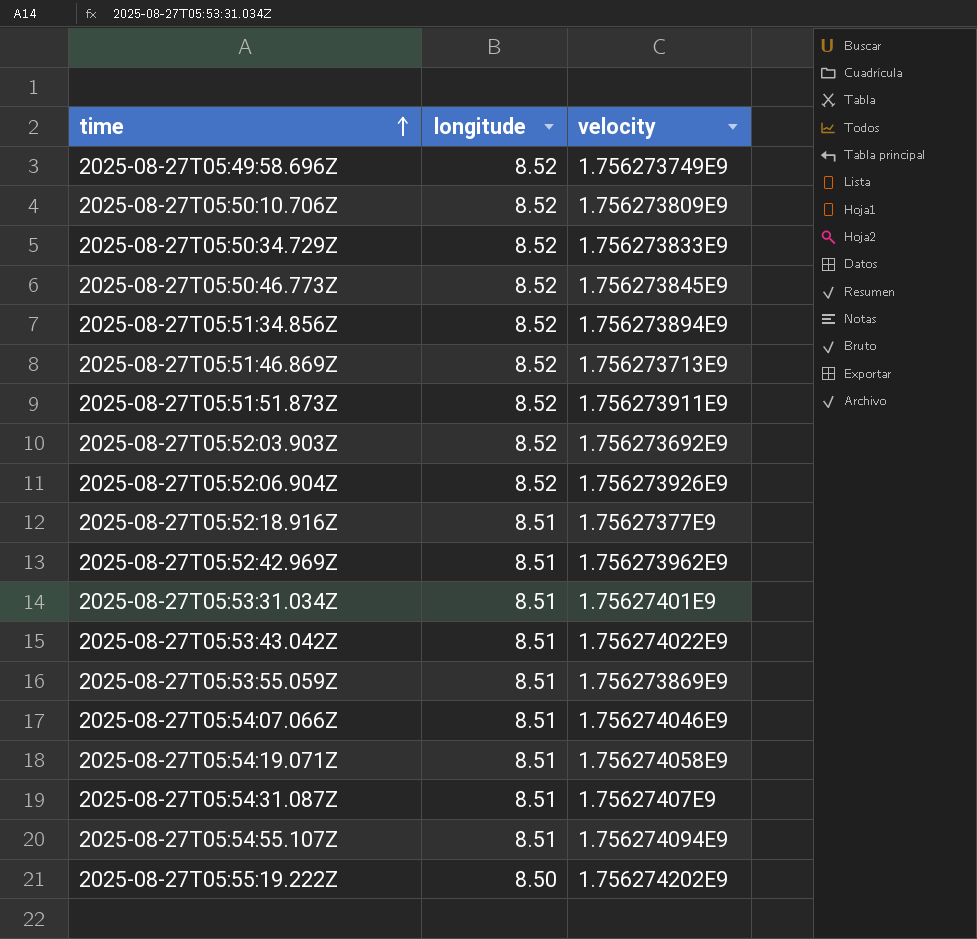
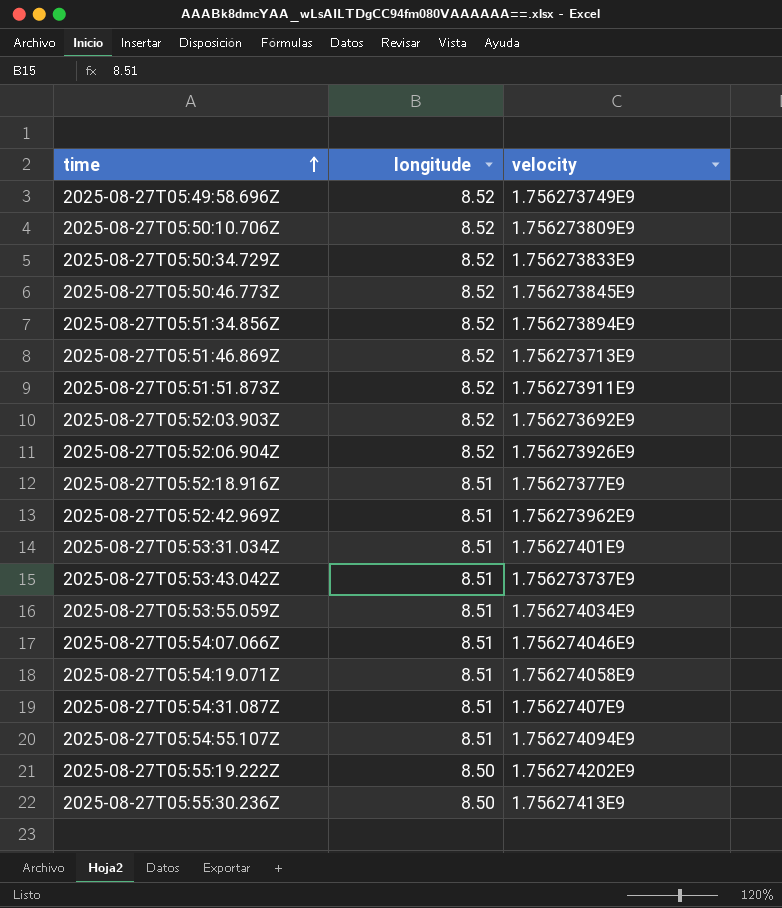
2025-08-27T05:53:43.042Z | velocity: 1.756274022E9 -> 1.756273737E9
2025-08-27T05:53:55.059Z | velocity: 1.756273869E9 -> 1.756274034E9
row 2025-08-27T05:55:30.236Z: none -> 8.50 | 1.75627413E9

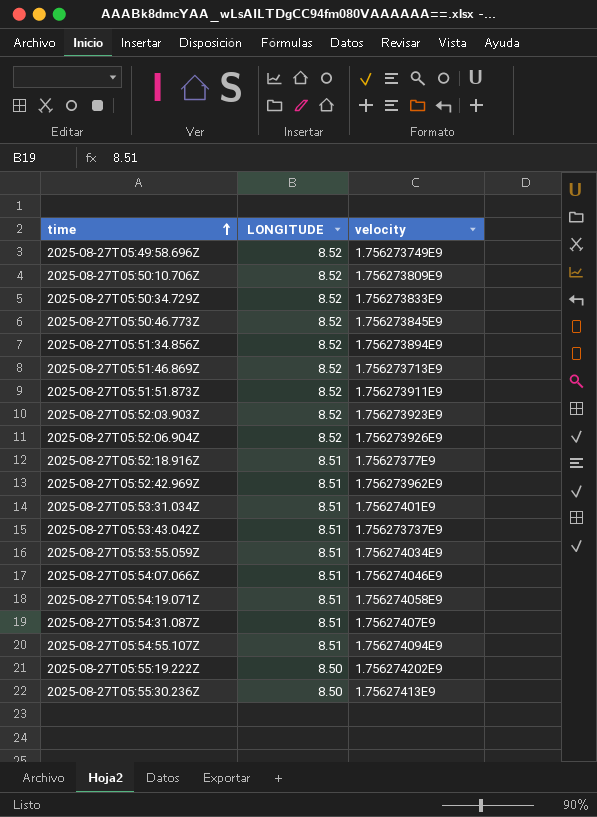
column name: longitude -> LONGITUDE
2025-08-27T05:52:03.903Z | velocity: 1.756273692E9 -> 1.756273923E9

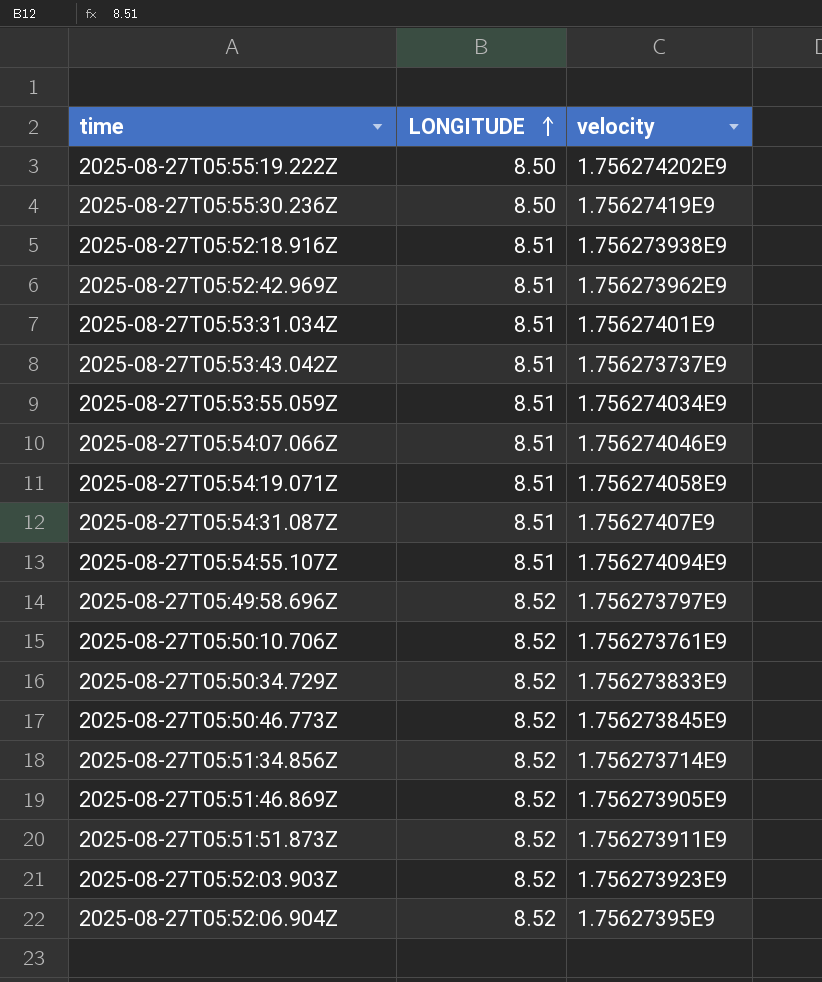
row order: time ascending -> LONGITUDE ascending
2025-08-27T05:55:30.236Z | velocity: 1.75627413E9 -> 1.75627419E9
2025-08-27T05:52:18.916Z | velocity: 1.75627377E9 -> 1.756273938E9
2025-08-27T05:49:58.696Z | velocity: 1.756273749E9 -> 1.756273797E9
2025-08-27T05:50:10.706Z | velocity: 1.756273809E9 -> 1.756273761E9
2025-08-27T05:51:34.856Z | velocity: 1.756273894E9 -> 1.756273714E9
2025-08-27T05:51:46.869Z | velocity: 1.756273713E9 -> 1.756273905E9
2025-08-27T05:52:06.904Z | velocity: 1.756273926E9 -> 1.75627395E9

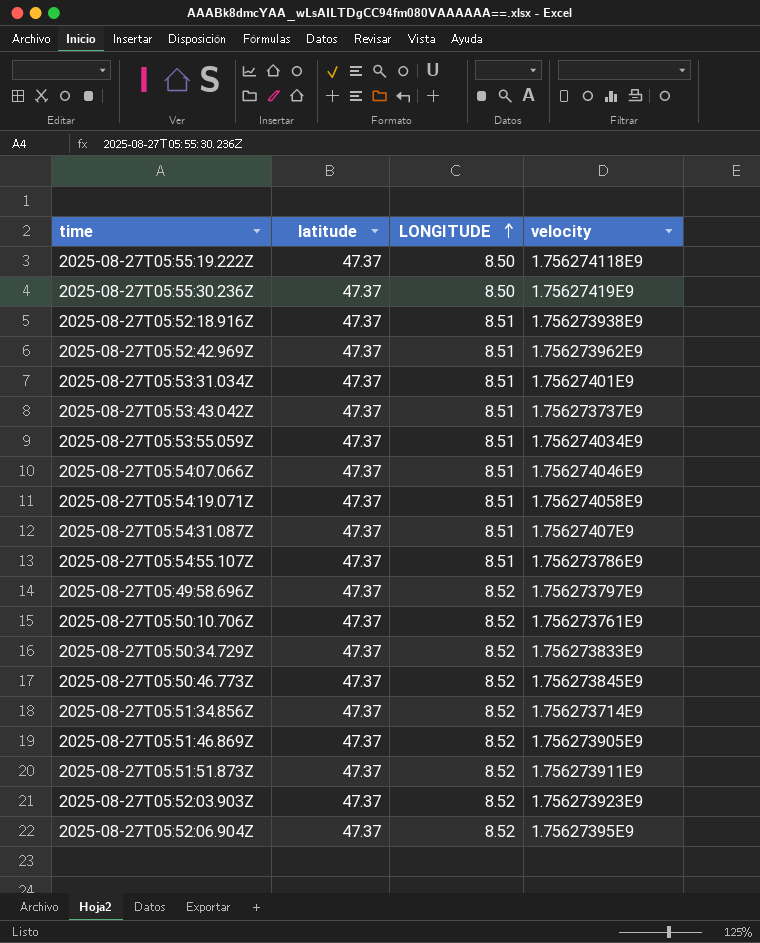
column latitude | position: none -> 2
2025-08-27T05:55:19.222Z | velocity: 1.756274202E9 -> 1.756274118E9
2025-08-27T05:54:55.107Z | velocity: 1.756274094E9 -> 1.756273786E9

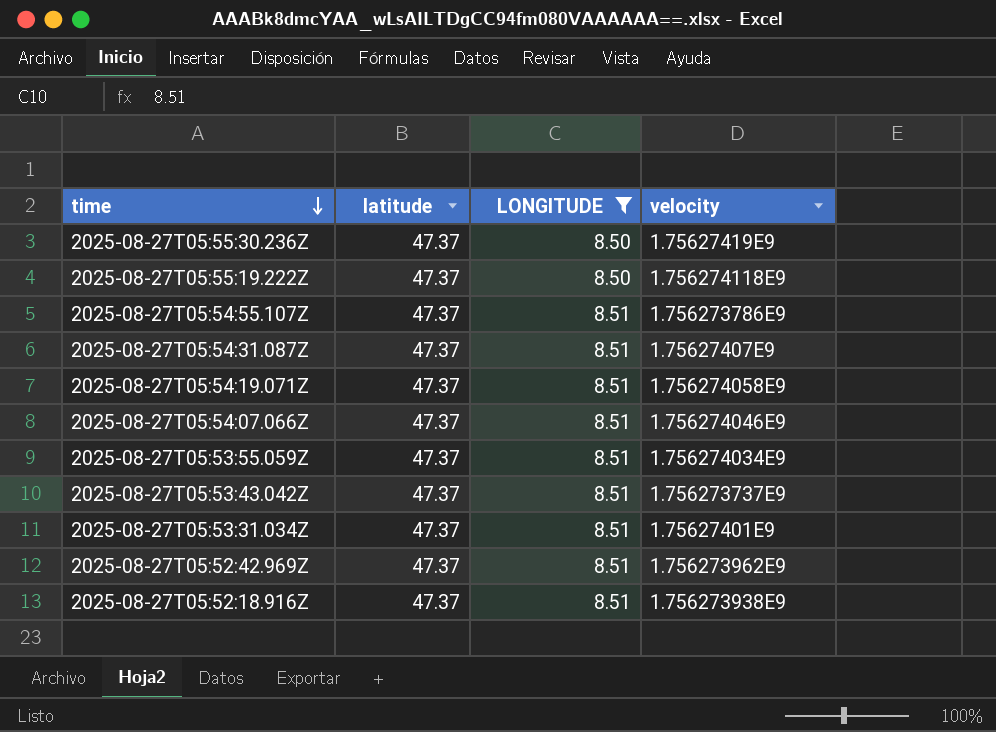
filter: none -> LONGITUDE != 8.52
row order: LONGITUDE ascending -> time descending

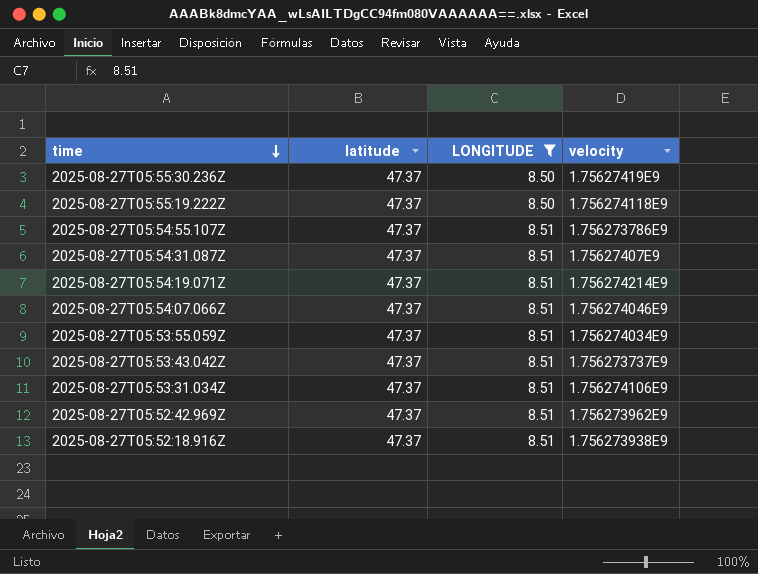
2025-08-27T05:54:19.071Z | velocity: 1.756274058E9 -> 1.756274214E9
2025-08-27T05:53:31.034Z | velocity: 1.75627401E9 -> 1.756274106E9

